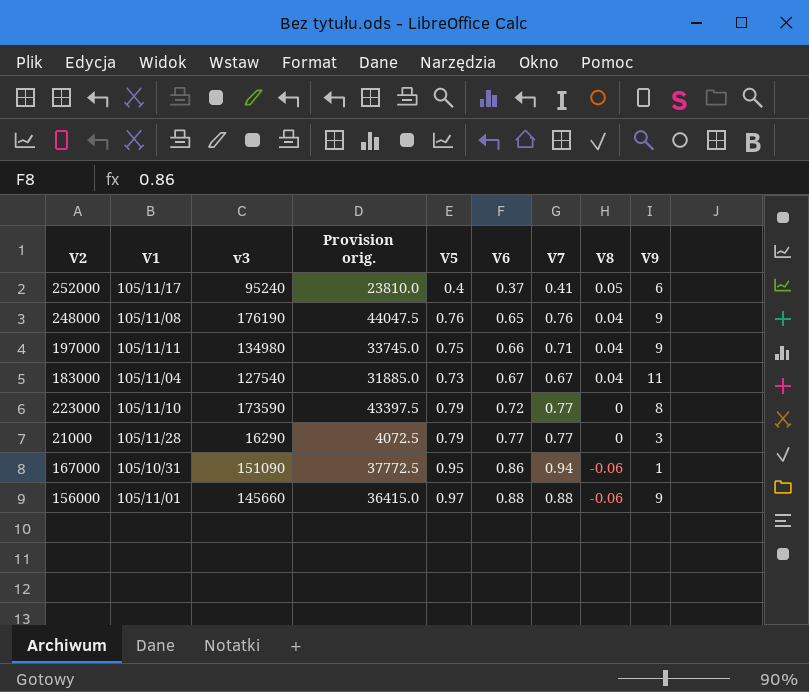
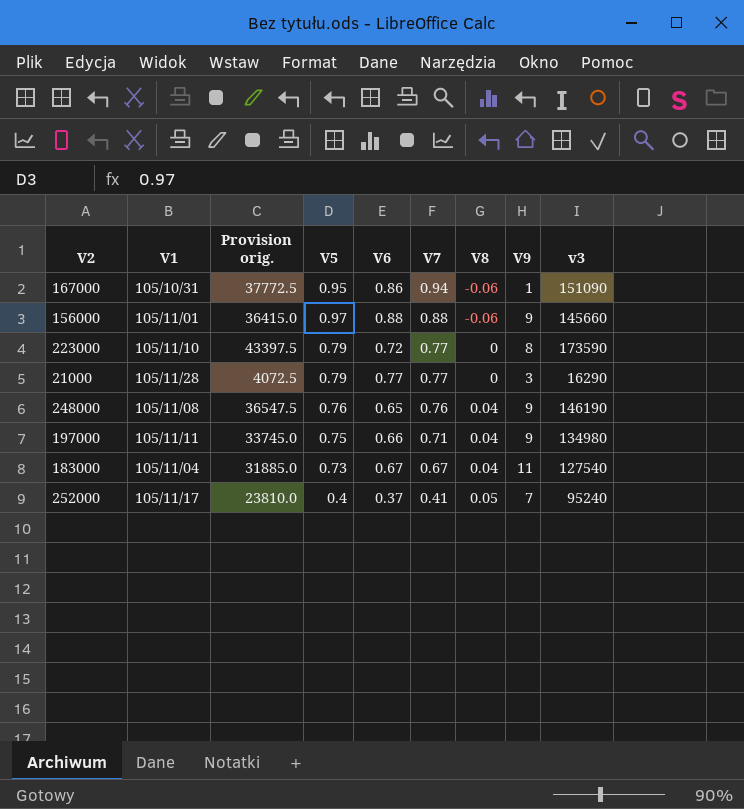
row order: V6 ascending -> V7 descending
column v3 | position: 3 -> 9
248000 | Provision orig.: 44047.5 -> 36547.5
248000 | v3: 176190 -> 146190
252000 | V9: 6 -> 7

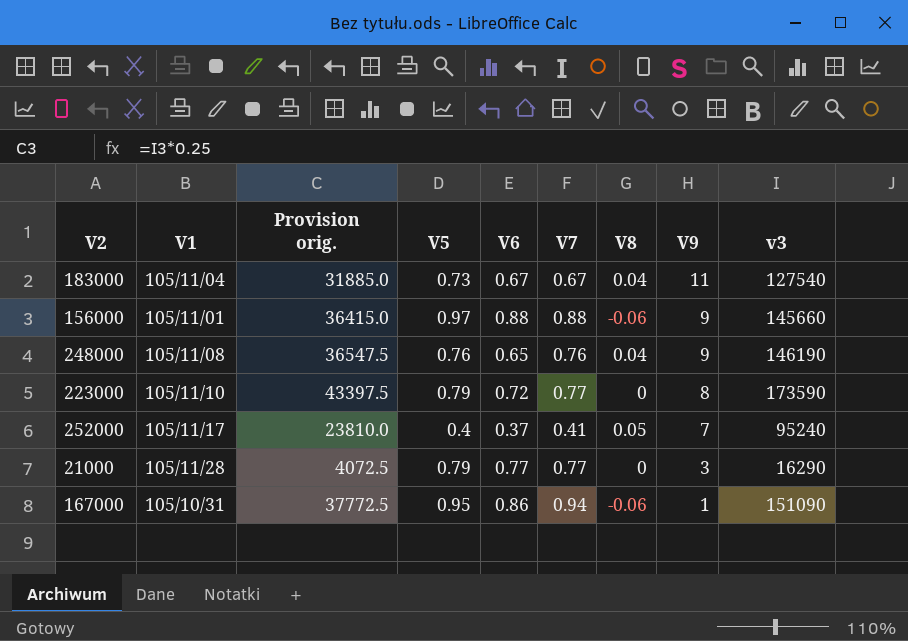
row order: V7 descending -> V9 descending
row 197000: 105/11/11 | 33745.0 | 0.75 | 0.66 | 0.71 | 0.04 | 9 | 134980 -> none

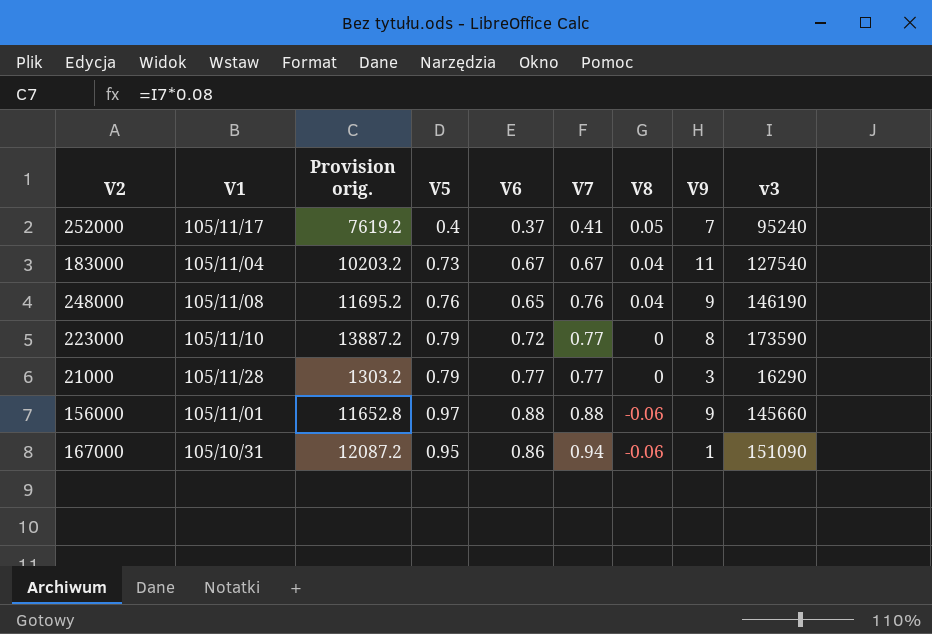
row order: V9 descending -> V7 ascending
column Provision orig. | formula: [v3] * 0.25 -> [v3] * 0.08

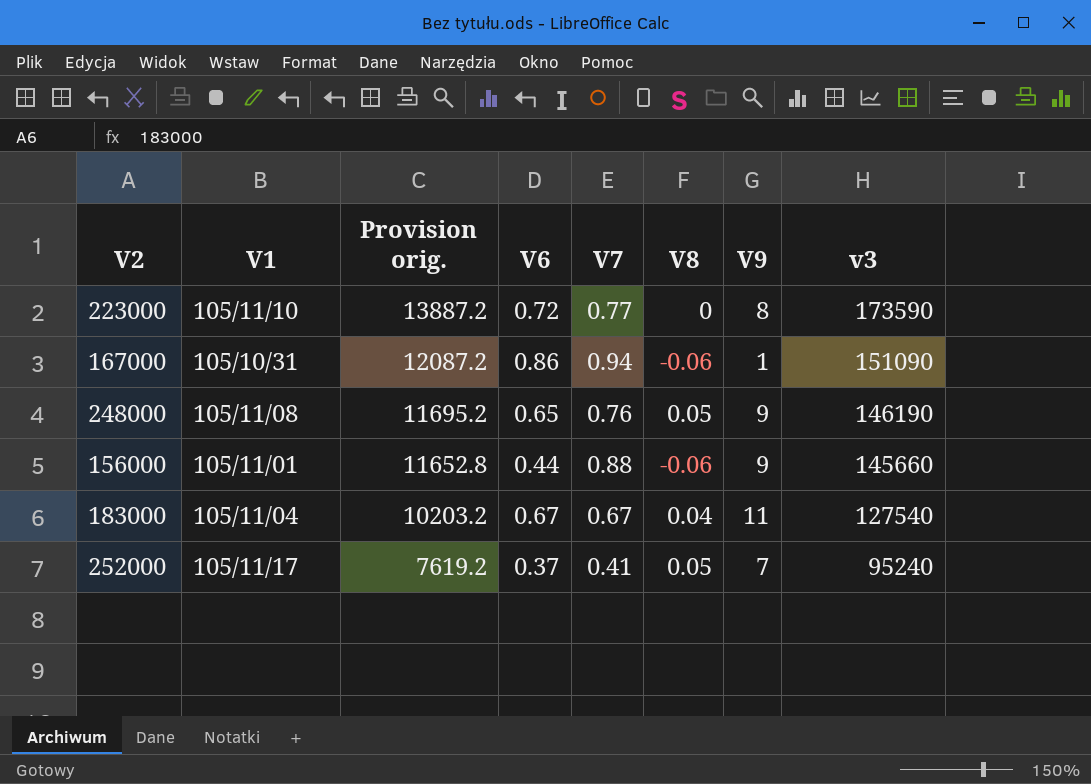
row order: V7 ascending -> Provision orig. descending
column V5 | position: 4 -> none
row 21000: 105/11/28 | 1303.2 | 0.79 | 0.77 | 0.77 | 0 | 3 | 16290 -> none
248000 | V8: 0.04 -> 0.05
156000 | V6: 0.88 -> 0.44

